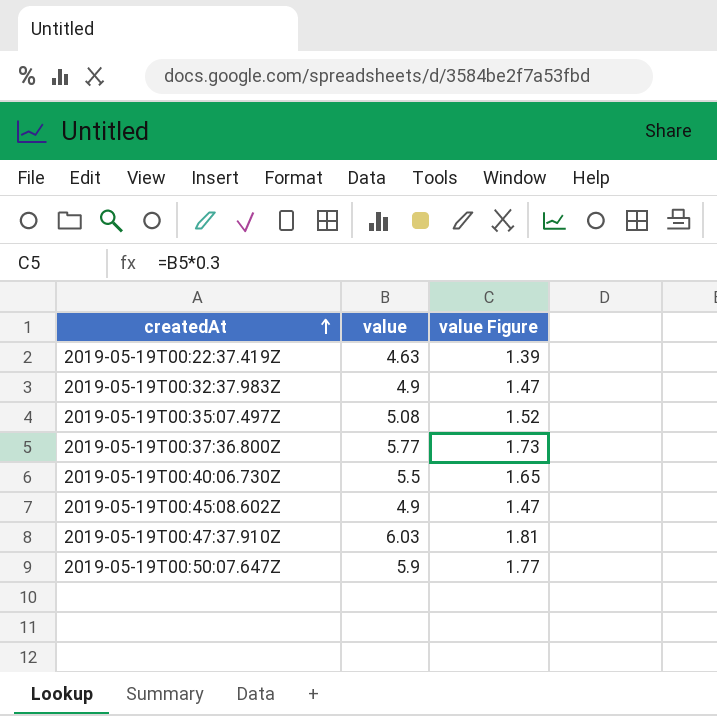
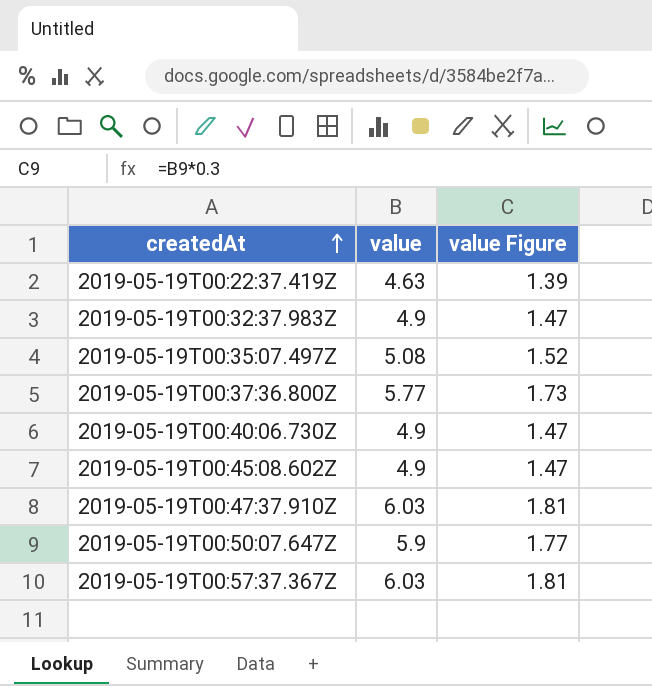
2019-05-19T00:40:06.730Z | value: 5.5 -> 4.9
2019-05-19T00:40:06.730Z | value Figure: 1.65 -> 1.47
row 2019-05-19T00:57:37.367Z: none -> 6.03 | 1.81

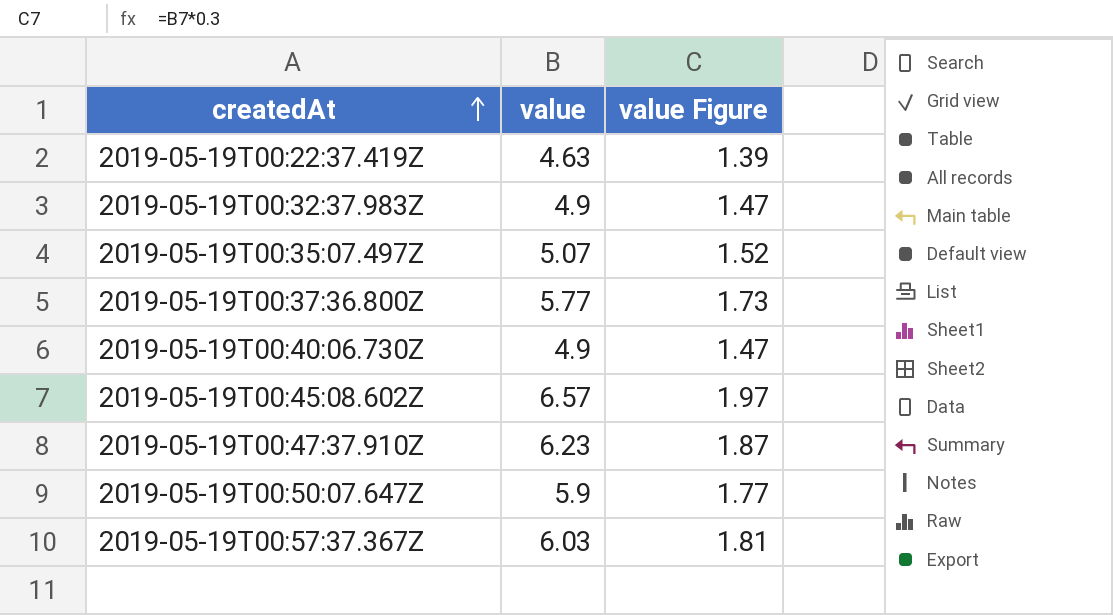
2019-05-19T00:35:07.497Z | value: 5.08 -> 5.07
2019-05-19T00:45:08.602Z | value: 4.9 -> 6.57
2019-05-19T00:45:08.602Z | value Figure: 1.47 -> 1.97
2019-05-19T00:47:37.910Z | value: 6.03 -> 6.23
2019-05-19T00:47:37.910Z | value Figure: 1.81 -> 1.87

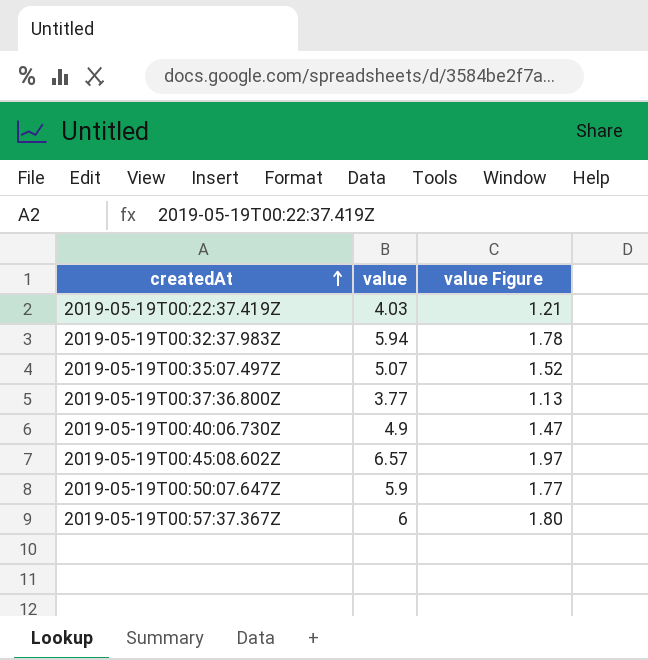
row 2019-05-19T00:47:37.910Z: 6.23 | 1.87 -> none
2019-05-19T00:22:37.419Z | value: 4.63 -> 4.03
2019-05-19T00:22:37.419Z | value Figure: 1.39 -> 1.21
2019-05-19T00:32:37.983Z | value: 4.9 -> 5.94
2019-05-19T00:32:37.983Z | value Figure: 1.47 -> 1.78
2019-05-19T00:37:36.800Z | value: 5.77 -> 3.77
2019-05-19T00:37:36.800Z | value Figure: 1.73 -> 1.13
2019-05-19T00:57:37.367Z | value: 6.03 -> 6
2019-05-19T00:57:37.367Z | value Figure: 1.81 -> 1.80

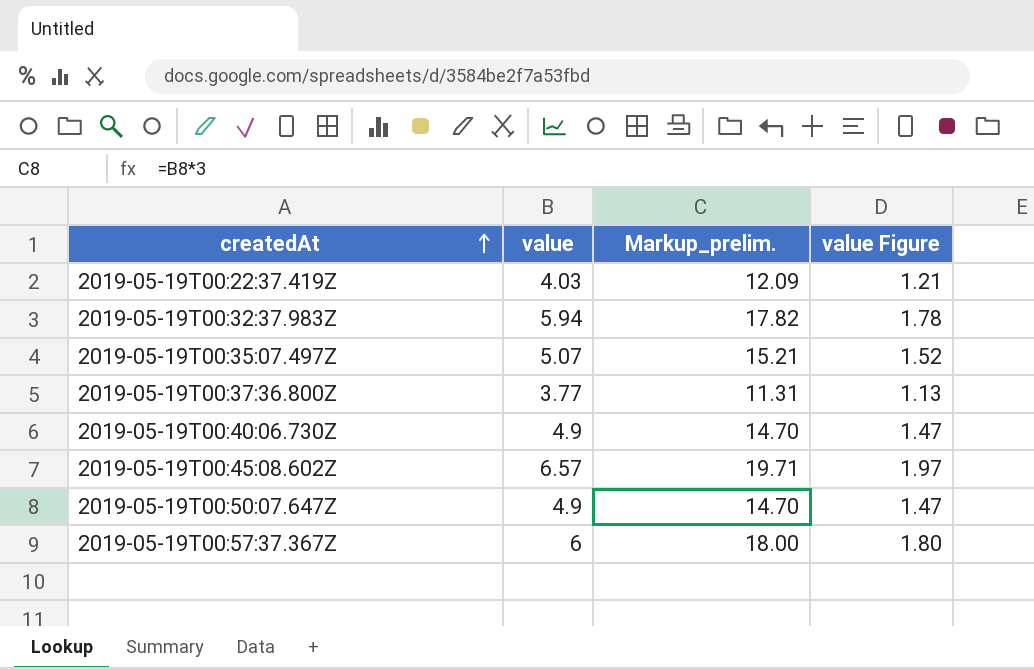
column Markup_prelim. | formula: none -> [value] * 3
2019-05-19T00:50:07.647Z | value: 5.9 -> 4.9
2019-05-19T00:50:07.647Z | value Figure: 1.77 -> 1.47

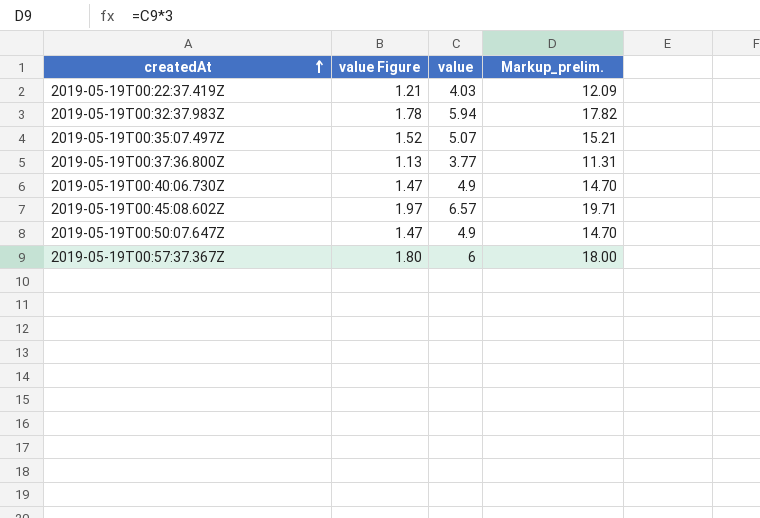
column value Figure | position: 4 -> 2

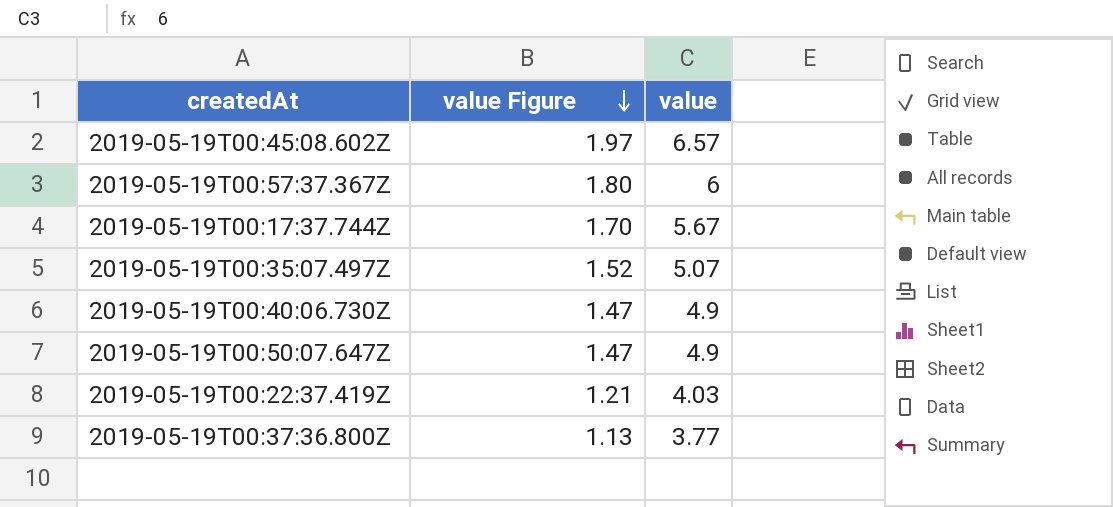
row order: createdAt ascending -> value Figure descending
column Markup_prelim. | formula: [value] * 3 -> none
row 2019-05-19T00:32:37.983Z: 1.78 | 5.94 | 17.82 -> none
row 2019-05-19T00:17:37.744Z: none -> 1.70 | 5.67

